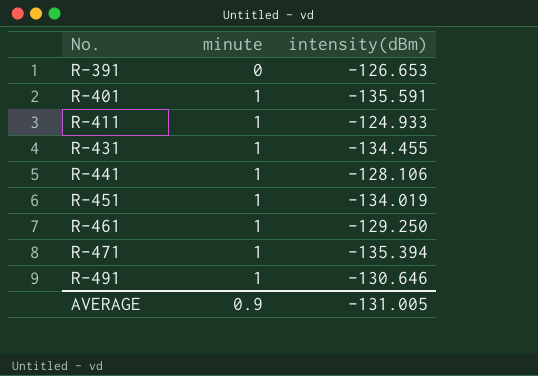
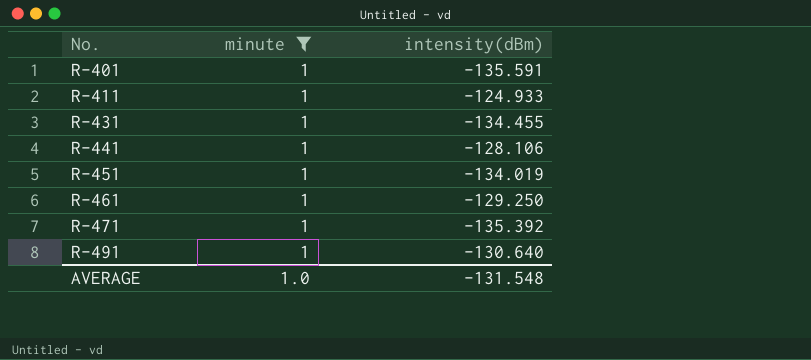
filter: none -> minute = 1
R-471 | intensity(dBm): -135.394 -> -135.392
R-491 | intensity(dBm): -130.646 -> -130.640
AVERAGE | minute: 0.9 -> 1.0
AVERAGE | intensity(dBm): -131.005 -> -131.548

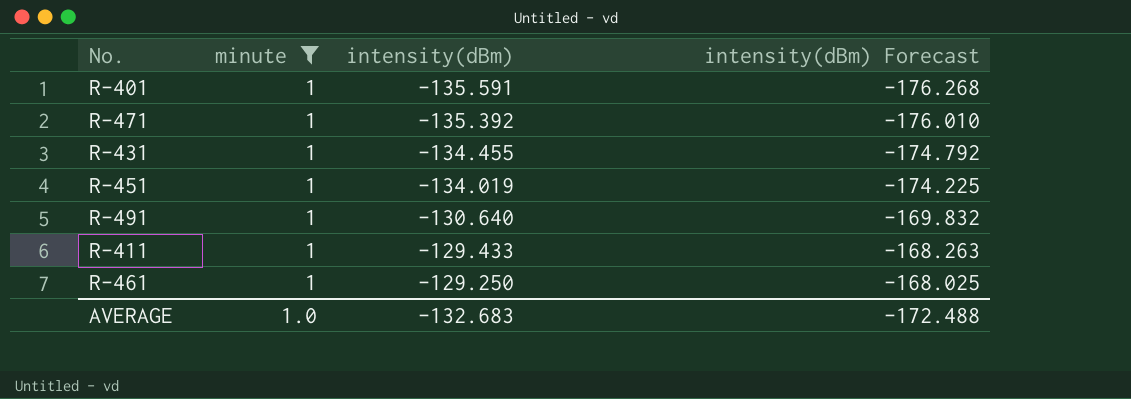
row order: No. ascending -> intensity(dBm) ascending
column intensity(dBm) Forecast | formula: none -> [intensity(dBm)] * 1.3
row R-441: 1 | -128.106 -> none
R-411 | intensity(dBm): -124.933 -> -129.433
AVERAGE | intensity(dBm): -131.548 -> -132.683

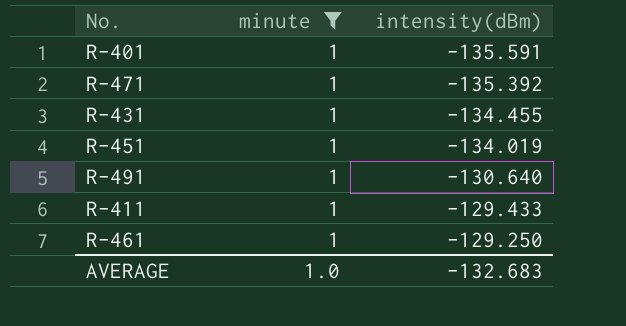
column intensity(dBm) Forecast | formula: [intensity(dBm)] * 1.3 -> none

